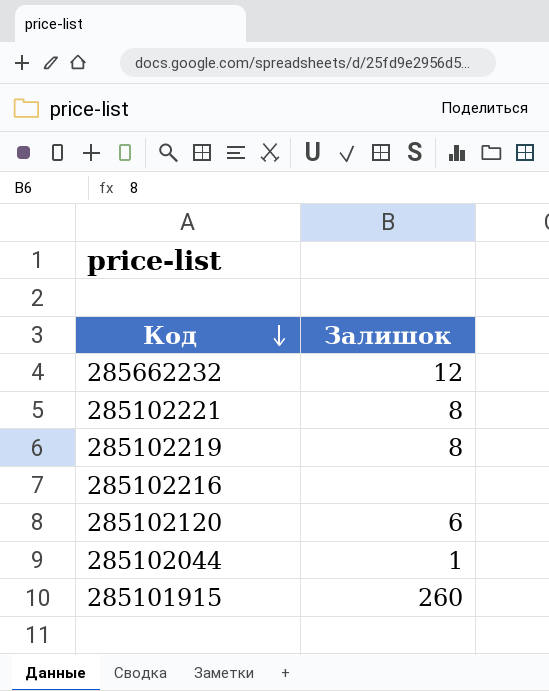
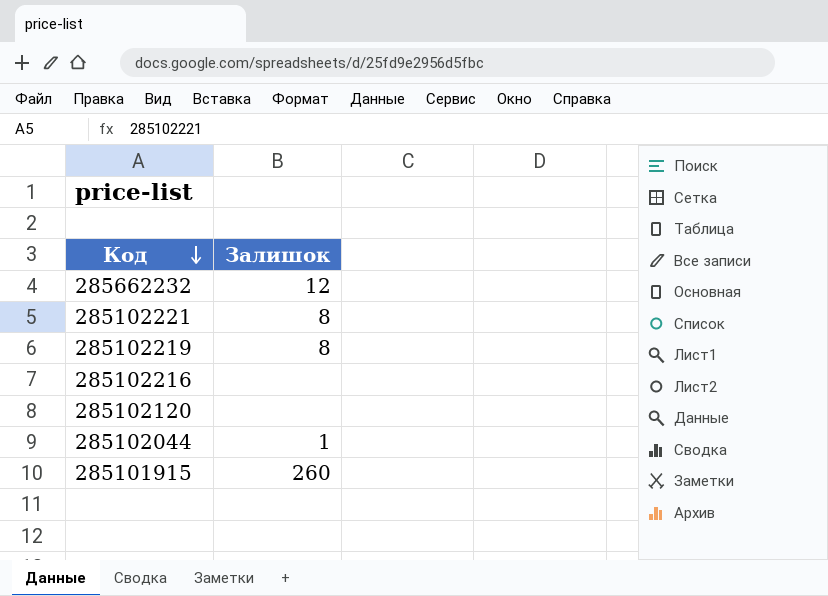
285102120 | Залишок: 6 -> none

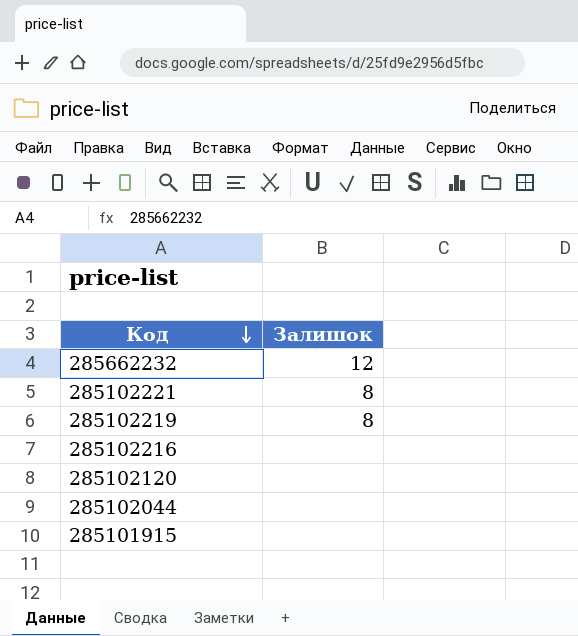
285102044 | Залишок: 1 -> none
285101915 | Залишок: 260 -> none

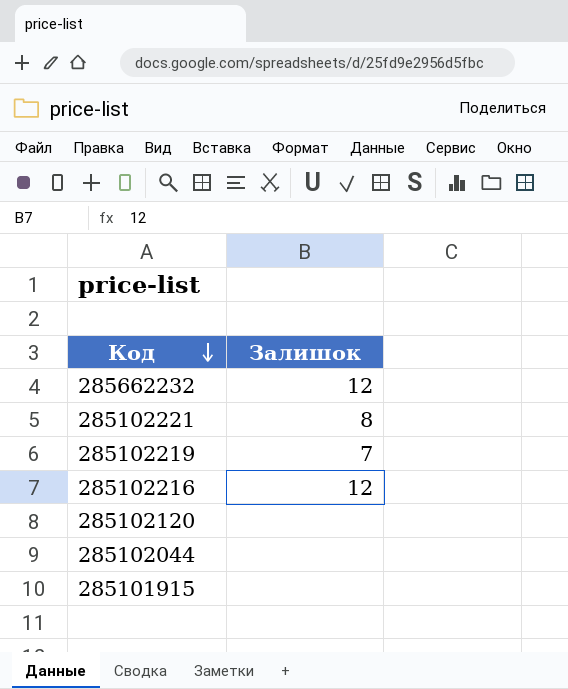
285102219 | Залишок: 8 -> 7
285102216 | Залишок: none -> 12

